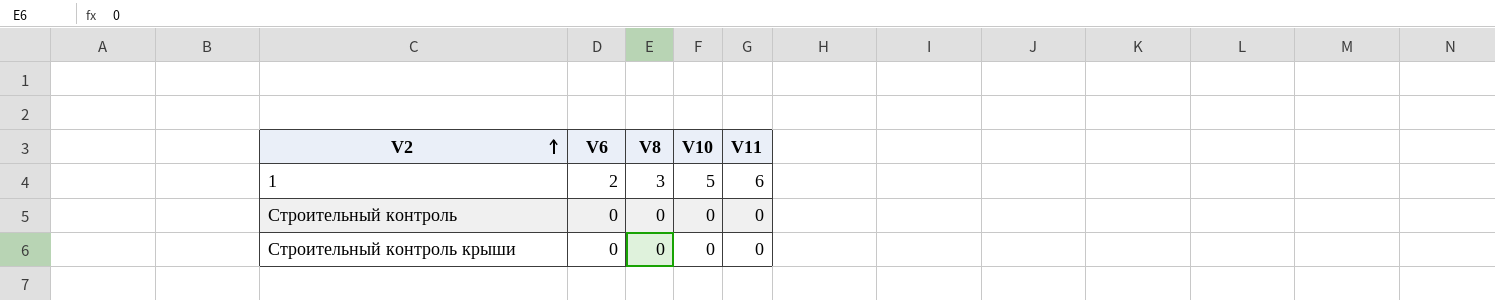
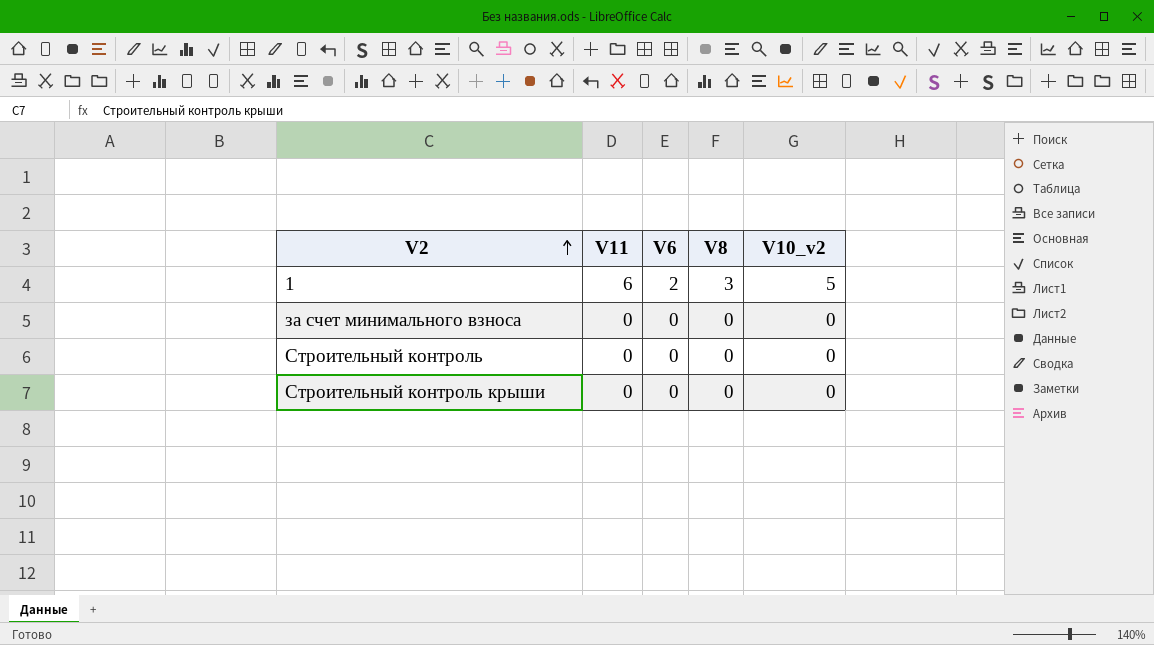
column V11 | position: 5 -> 2
column name: V10 -> V10_v2
row за счет минимального взноса: none -> 0 | 0 | 0 | 0

